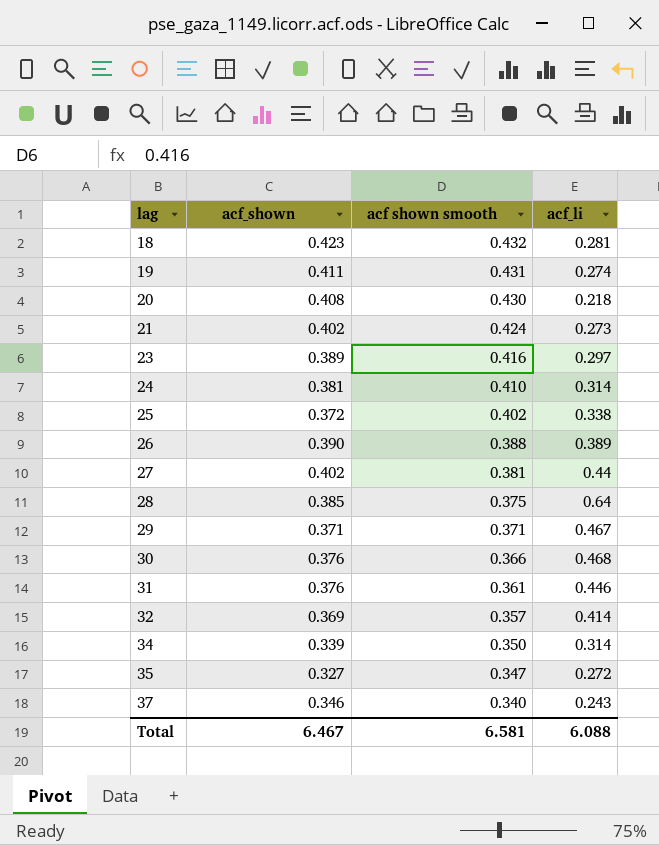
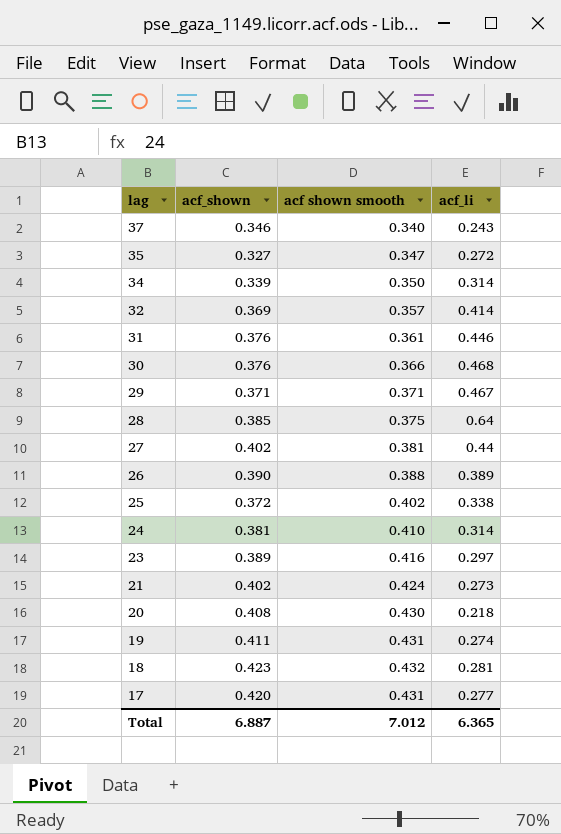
row order: lag ascending -> lag descending
row 17: none -> 0.420 | 0.431 | 0.277
Total | acf_shown: 6.467 -> 6.887
Total | acf shown smooth: 6.581 -> 7.012
Total | acf_li: 6.088 -> 6.365

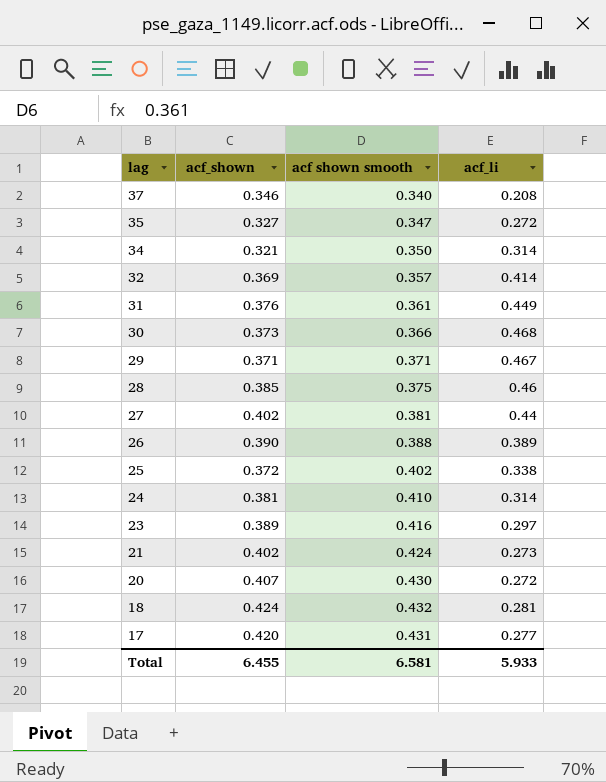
row 19: 0.411 | 0.431 | 0.274 -> none
37 | acf_li: 0.243 -> 0.208
34 | acf_shown: 0.339 -> 0.321
31 | acf_li: 0.446 -> 0.449
30 | acf_shown: 0.376 -> 0.373
28 | acf_li: 0.64 -> 0.46
20 | acf_shown: 0.408 -> 0.407
20 | acf_li: 0.218 -> 0.272
18 | acf_shown: 0.423 -> 0.424
Total | acf_shown: 6.887 -> 6.455
Total | acf shown smooth: 7.012 -> 6.581
Total | acf_li: 6.365 -> 5.933

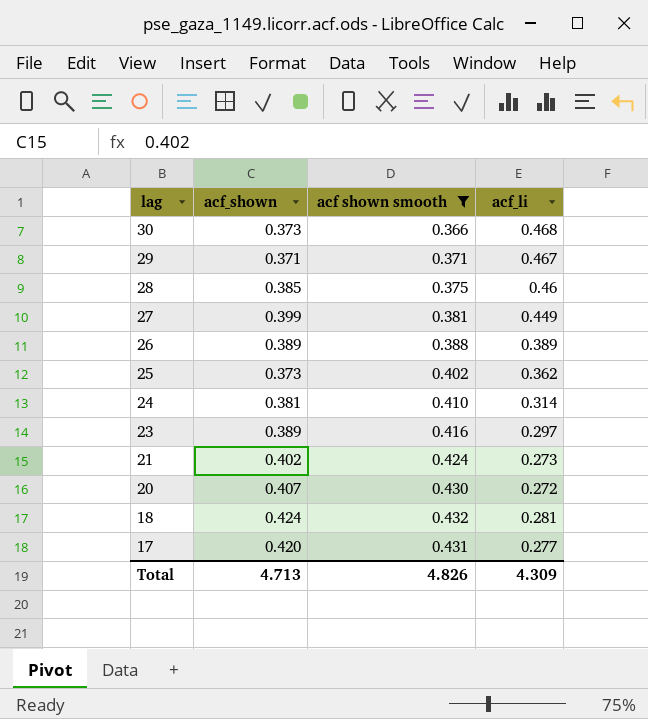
filter: none -> acf shown smooth >= 0.366
27 | acf_shown: 0.402 -> 0.399
27 | acf_li: 0.44 -> 0.449
26 | acf_shown: 0.390 -> 0.389
25 | acf_shown: 0.372 -> 0.373
25 | acf_li: 0.338 -> 0.362
Total | acf_shown: 6.455 -> 4.713
Total | acf shown smooth: 6.581 -> 4.826
Total | acf_li: 5.933 -> 4.309

